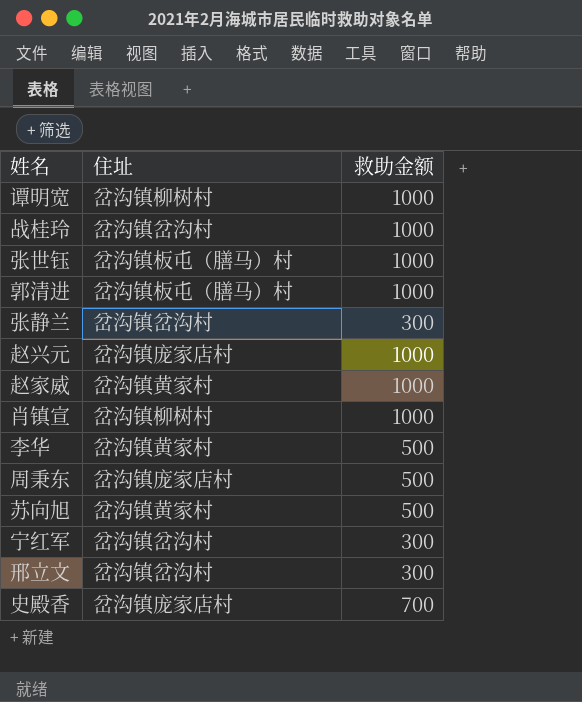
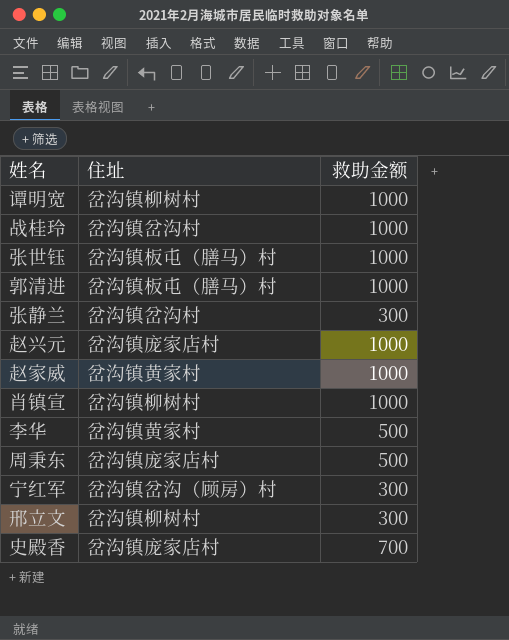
row 苏向旭: 岔沟镇黄家村 | 500 -> none
宁红军 | 住址: 岔沟镇岔沟村 -> 岔沟镇岔沟（顾房）村
邢立文 | 住址: 岔沟镇岔沟村 -> 岔沟镇柳树村

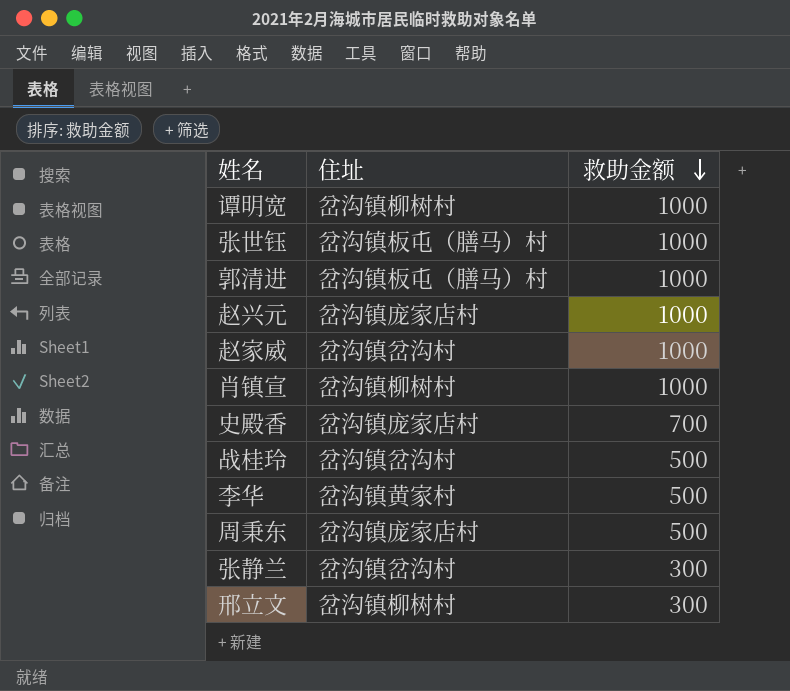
row order: none -> 救助金额 descending
row 宁红军: 岔沟镇岔沟（顾房）村 | 300 -> none
赵家威 | 住址: 岔沟镇黄家村 -> 岔沟镇岔沟村
战桂玲 | 救助金额: 1000 -> 500

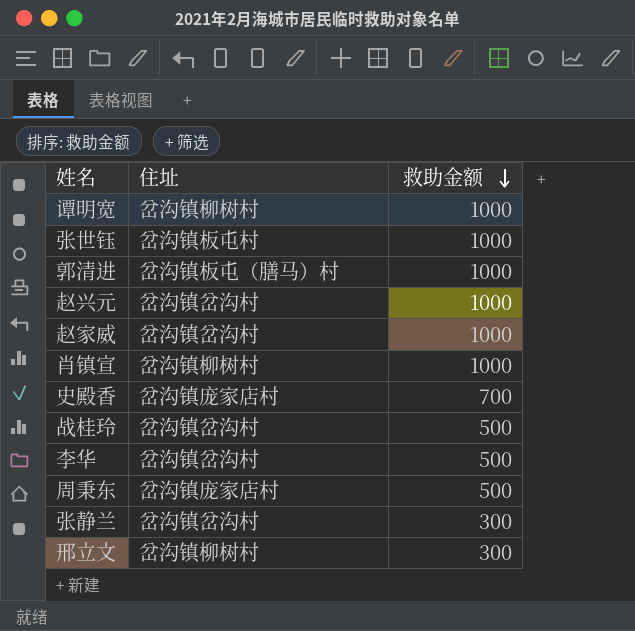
张世钰 | 住址: 岔沟镇板屯（膳马）村 -> 岔沟镇板屯村
赵兴元 | 住址: 岔沟镇庞家店村 -> 岔沟镇岔沟村
李华 | 住址: 岔沟镇黄家村 -> 岔沟镇岔沟村

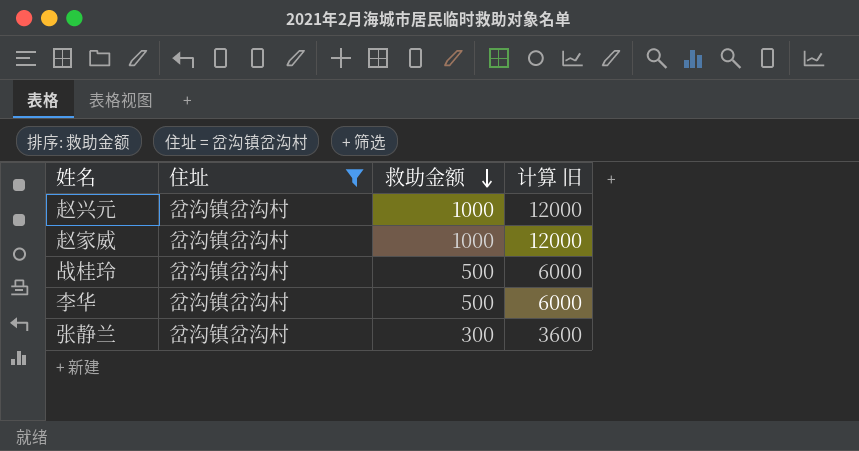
filter: none -> 住址 = 岔沟镇岔沟村
column 计算 旧 | formula: none -> [救助金额] * 12

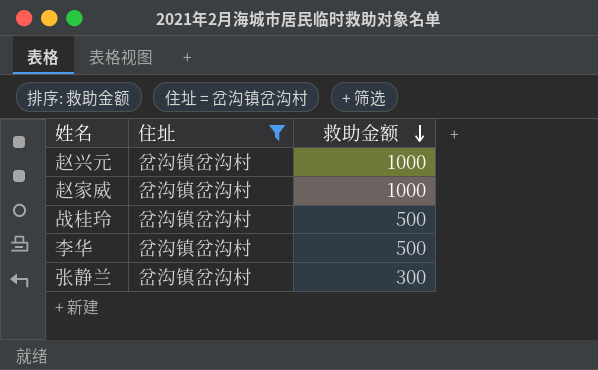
column 计算 旧 | formula: [救助金额] * 12 -> none

